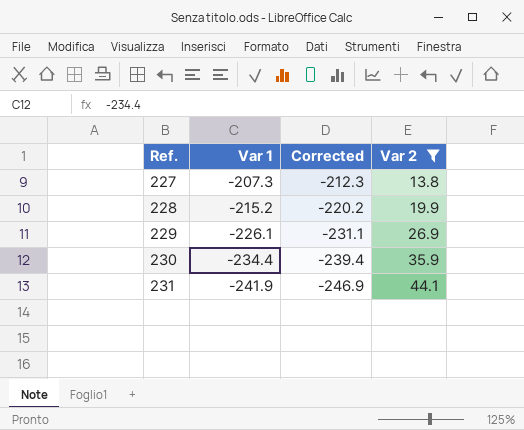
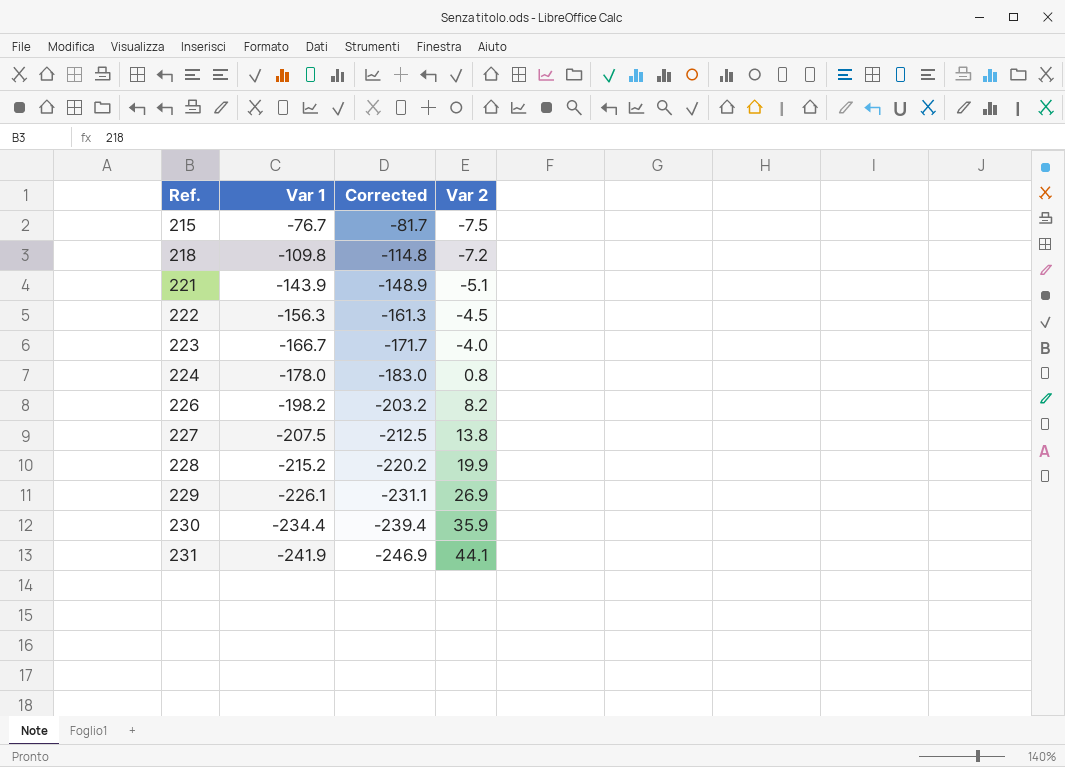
filter: Var 2 >= 13.8 -> none
227 | Var 1: -207.3 -> -207.5
227 | Corrected: -212.3 -> -212.5

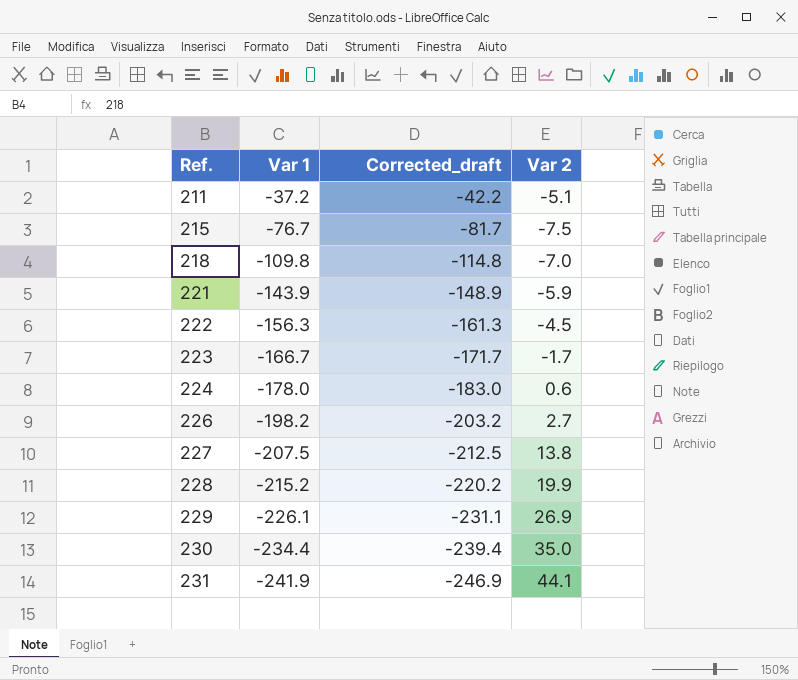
column name: Corrected -> Corrected_draft
row 211: none -> -37.2 | -42.2 | -5.1
218 | Var 2: -7.2 -> -7.0
221 | Var 2: -5.1 -> -5.9
223 | Var 2: -4.0 -> -1.7
224 | Var 2: 0.8 -> 0.6
226 | Var 2: 8.2 -> 2.7
230 | Var 2: 35.9 -> 35.0

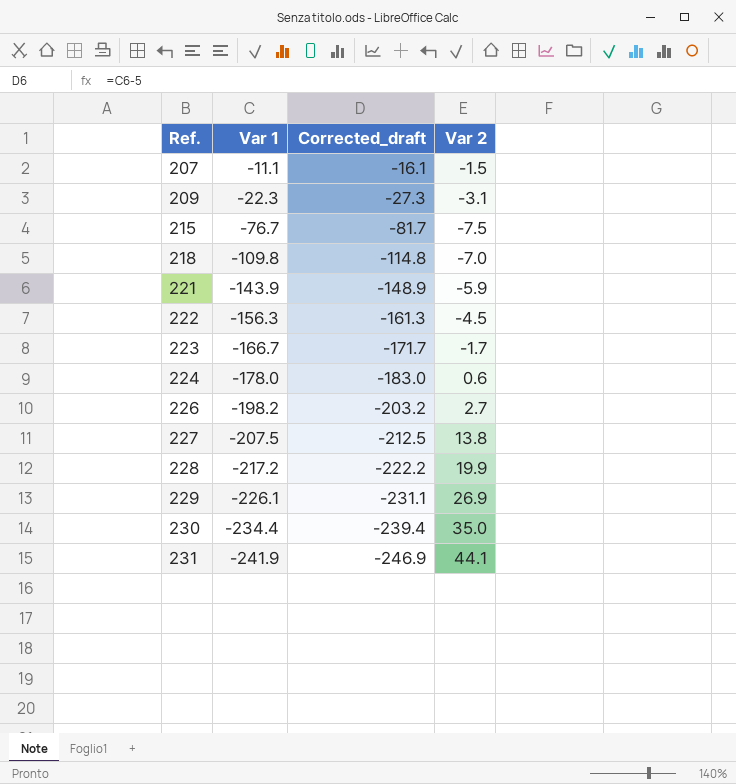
row 211: -37.2 | -42.2 | -5.1 -> none
row 207: none -> -11.1 | -16.1 | -1.5
row 209: none -> -22.3 | -27.3 | -3.1
228 | Var 1: -215.2 -> -217.2
228 | Corrected_draft: -220.2 -> -222.2

